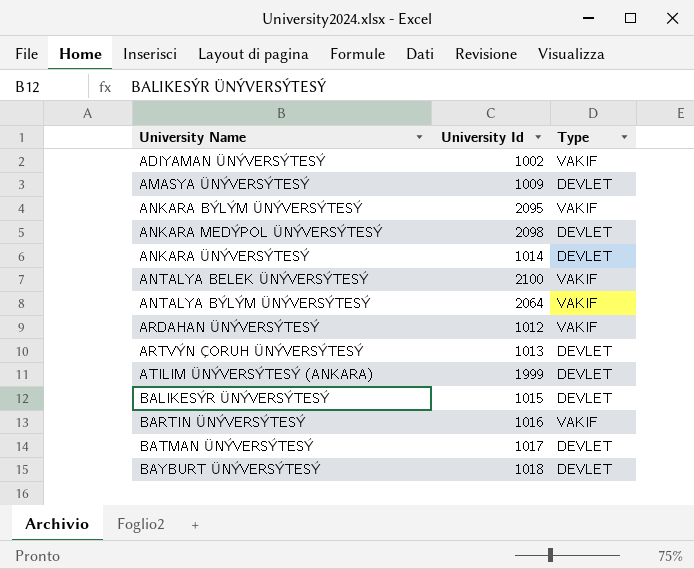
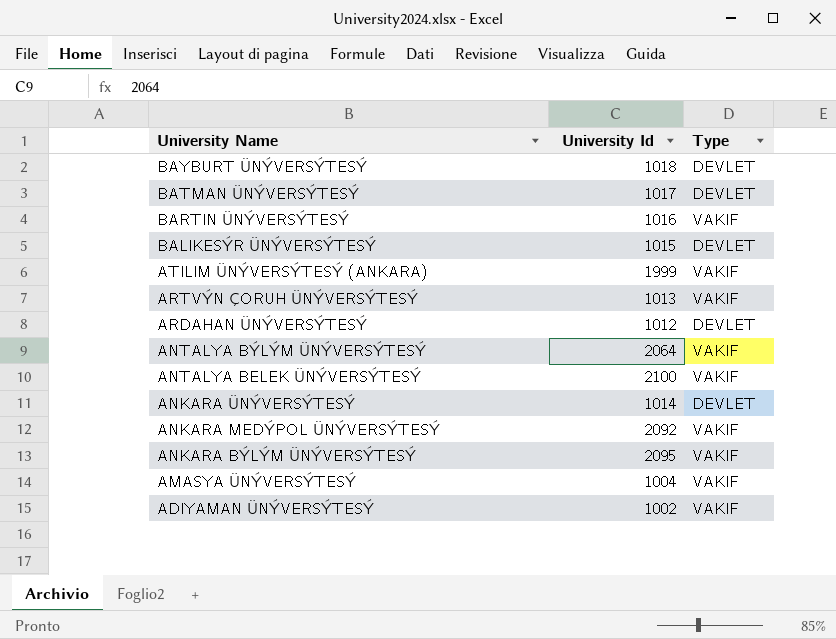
row order: University Name ascending -> University Name descending
ATILIM ÜNÝVERSÝTESÝ (ANKARA) | Type: DEVLET -> VAKIF
ARTVÝN ÇORUH ÜNÝVERSÝTESÝ | Type: DEVLET -> VAKIF
ARDAHAN ÜNÝVERSÝTESÝ | Type: VAKIF -> DEVLET
ANKARA MEDÝPOL ÜNÝVERSÝTESÝ | University Id: 2098 -> 2092
ANKARA MEDÝPOL ÜNÝVERSÝTESÝ | Type: DEVLET -> VAKIF
AMASYA ÜNÝVERSÝTESÝ | University Id: 1009 -> 1004
AMASYA ÜNÝVERSÝTESÝ | Type: DEVLET -> VAKIF

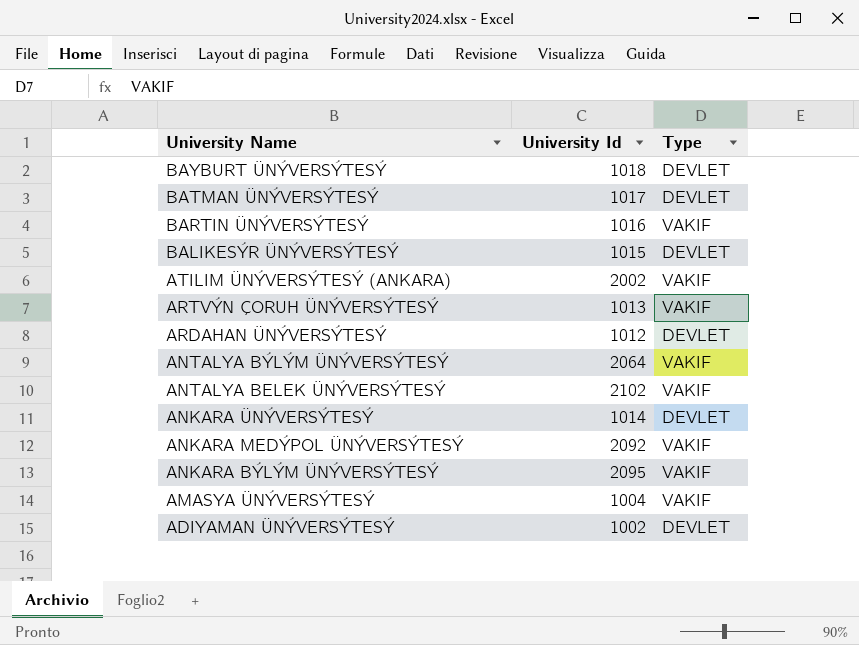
ATILIM ÜNÝVERSÝTESÝ (ANKARA) | University Id: 1999 -> 2002
ANTALYA BELEK ÜNÝVERSÝTESÝ | University Id: 2100 -> 2102
ADIYAMAN ÜNÝVERSÝTESÝ | Type: VAKIF -> DEVLET

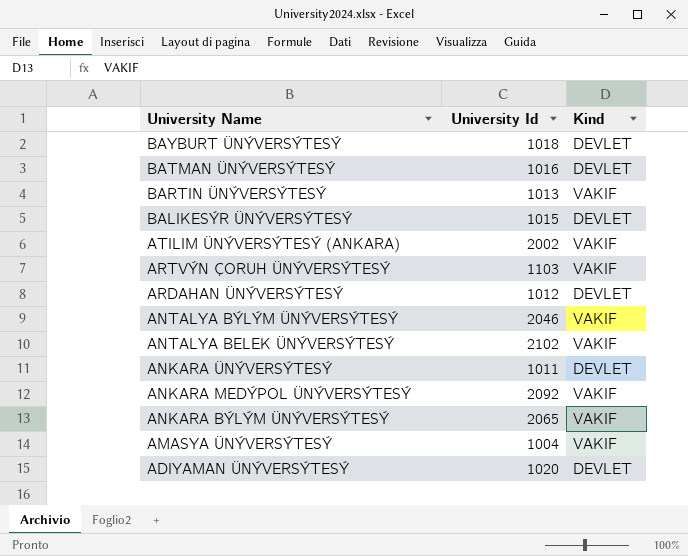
column name: Type -> Kind
BATMAN ÜNÝVERSÝTESÝ | University Id: 1017 -> 1016
BARTIN ÜNÝVERSÝTESÝ | University Id: 1016 -> 1013
ARTVÝN ÇORUH ÜNÝVERSÝTESÝ | University Id: 1013 -> 1103
ANTALYA BÝLÝM ÜNÝVERSÝTESÝ | University Id: 2064 -> 2046
ANKARA ÜNÝVERSÝTESÝ | University Id: 1014 -> 1011
ANKARA BÝLÝM ÜNÝVERSÝTESÝ | University Id: 2095 -> 2065
ADIYAMAN ÜNÝVERSÝTESÝ | University Id: 1002 -> 1020

